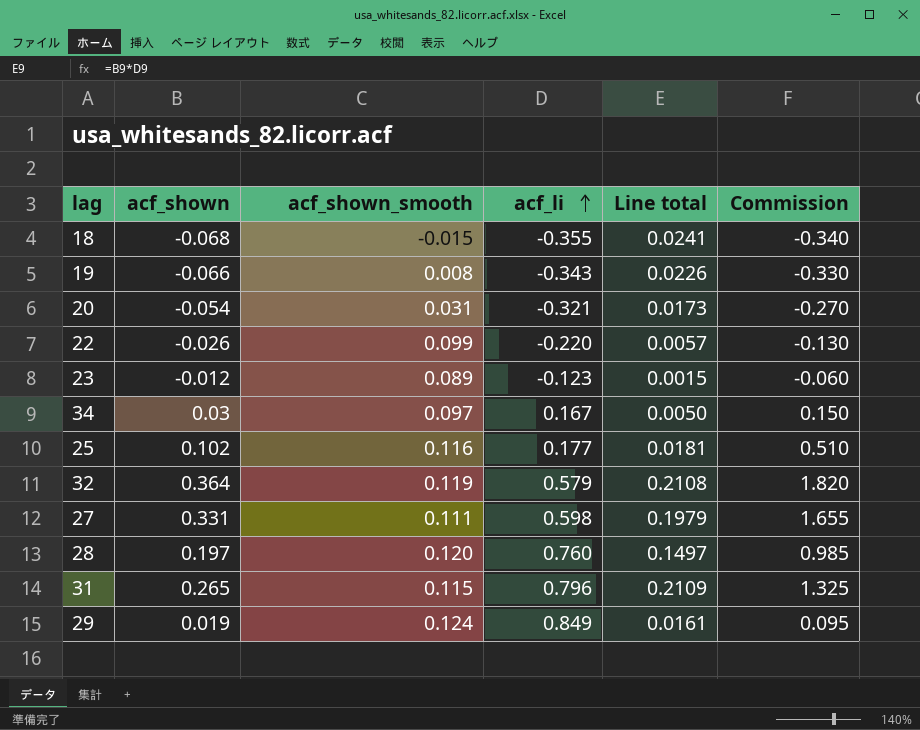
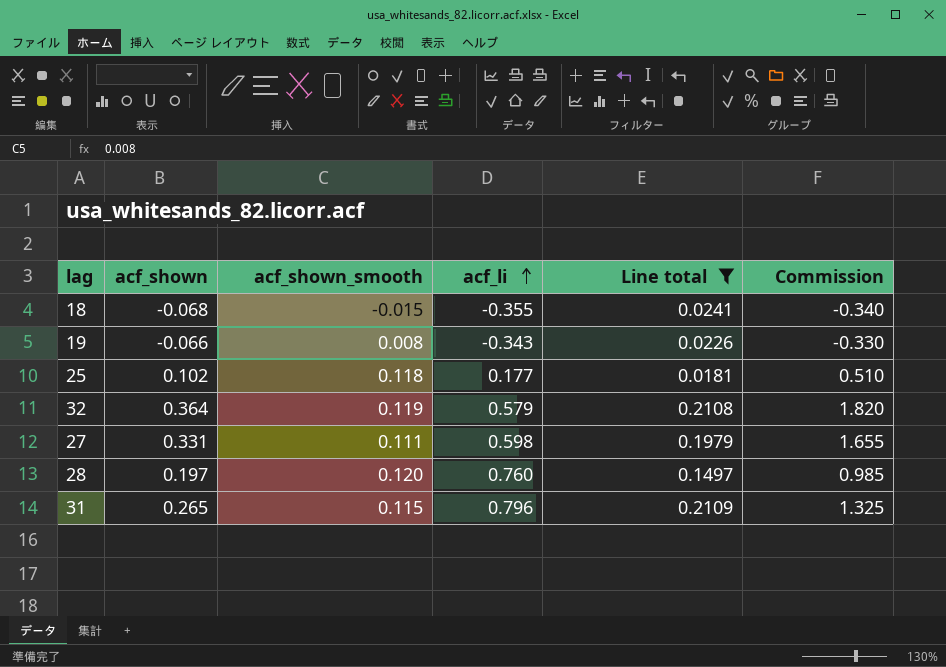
filter: none -> Line total >= 0.0181
25 | acf_shown_smooth: 0.116 -> 0.118

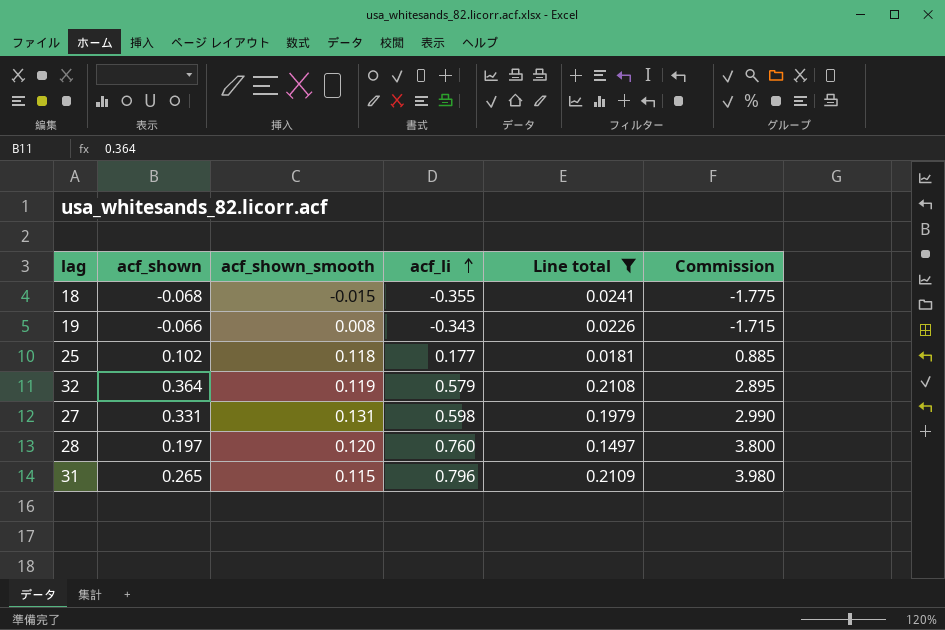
column Commission | formula: [acf_shown] * 5 -> [acf_li] * 5
27 | acf_shown_smooth: 0.111 -> 0.131

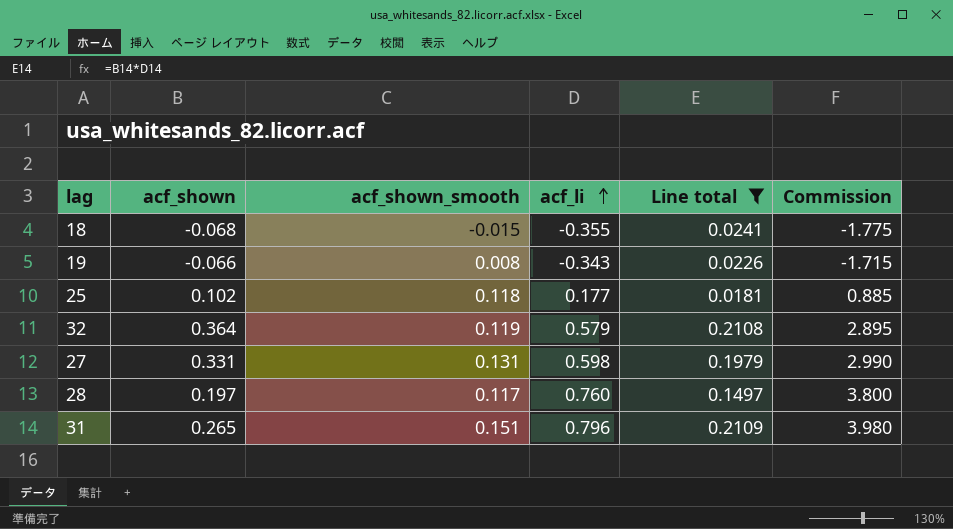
28 | acf_shown_smooth: 0.120 -> 0.117
31 | acf_shown_smooth: 0.115 -> 0.151

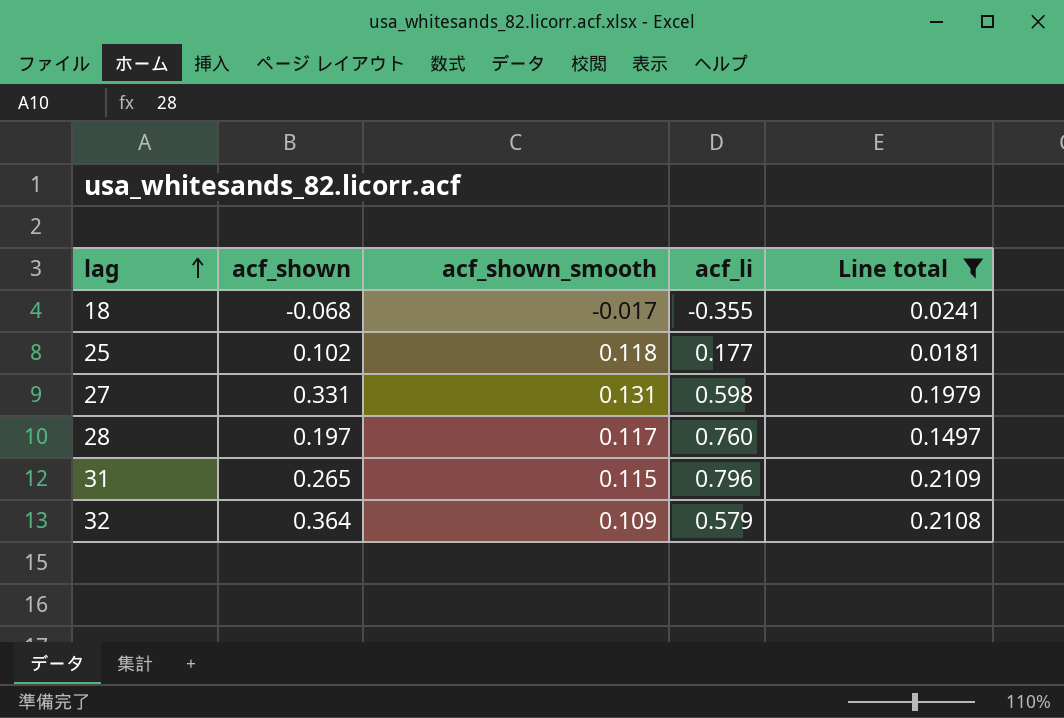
row order: acf_li ascending -> lag ascending
column Commission | formula: [acf_li] * 5 -> none
row 19: -0.066 | 0.008 | -0.343 | 0.0226 | -1.715 -> none
18 | acf_shown_smooth: -0.015 -> -0.017
31 | acf_shown_smooth: 0.151 -> 0.115
32 | acf_shown_smooth: 0.119 -> 0.109

